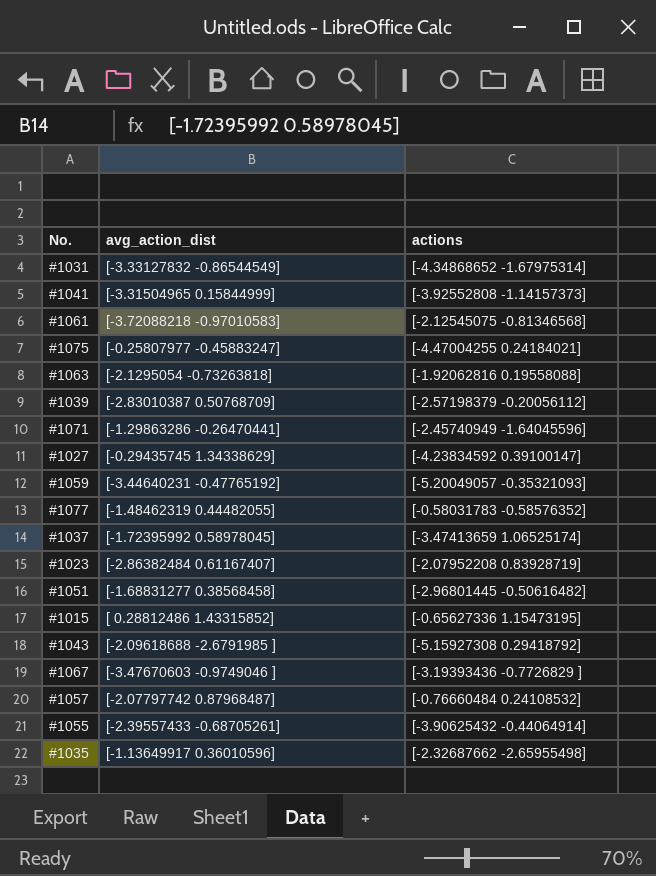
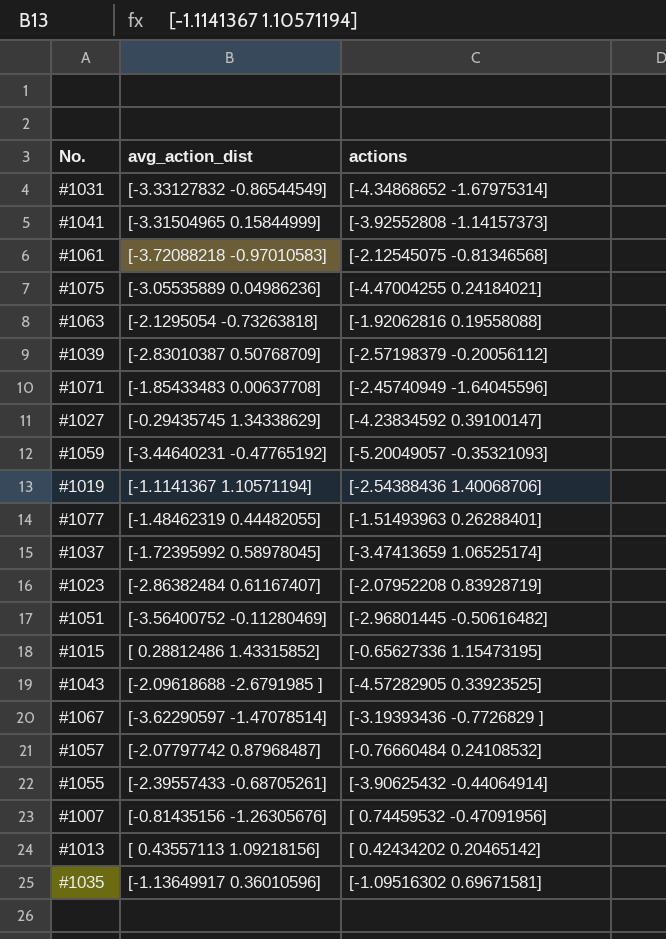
#1075 | avg_action_dist: [-0.25807977 -0.45883247] -> [-3.05535889 0.04986236]
#1071 | avg_action_dist: [-1.29863286 -0.26470441] -> [-1.85433483 0.00637708]
row #1019: none -> [-1.1141367 1.10571194] | [-2.54388436 1.40068706]
#1077 | actions: [-0.58031783 -0.58576352] -> [-1.51493963 0.26288401]
#1051 | avg_action_dist: [-1.68831277 0.38568458] -> [-3.56400752 -0.11280469]
#1043 | actions: [-5.15927308 0.29418792] -> [-4.57282905 0.33923525]
#1067 | avg_action_dist: [-3.47670603 -0.9749046 ] -> [-3.62290597 -1.47078514]
row #1007: none -> [-0.81435156 -1.26305676] | [ 0.74459532 -0.47091956]
row #1013: none -> [ 0.43557113 1.09218156] | [ 0.42434202 0.20465142]
#1035 | actions: [-2.32687662 -2.65955498] -> [-1.09516302 0.69671581]

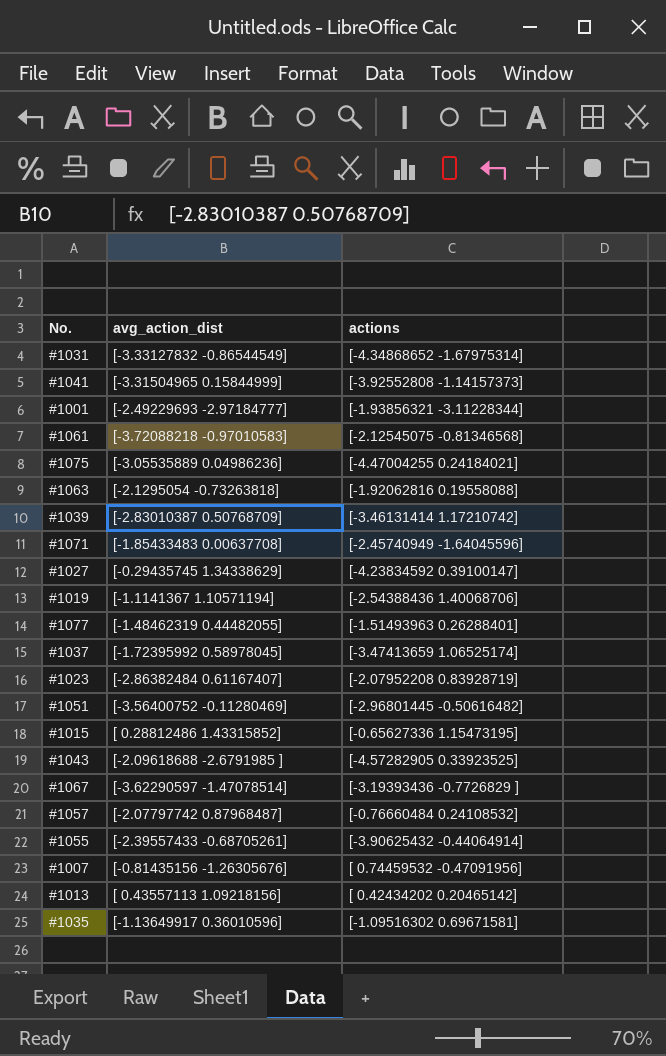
row #1059: [-3.44640231 -0.47765192] | [-5.20049057 -0.35321093] -> none
row #1001: none -> [-2.49229693 -2.97184777] | [-1.93856321 -3.11228344]
#1039 | actions: [-2.57198379 -0.20056112] -> [-3.46131414 1.17210742]

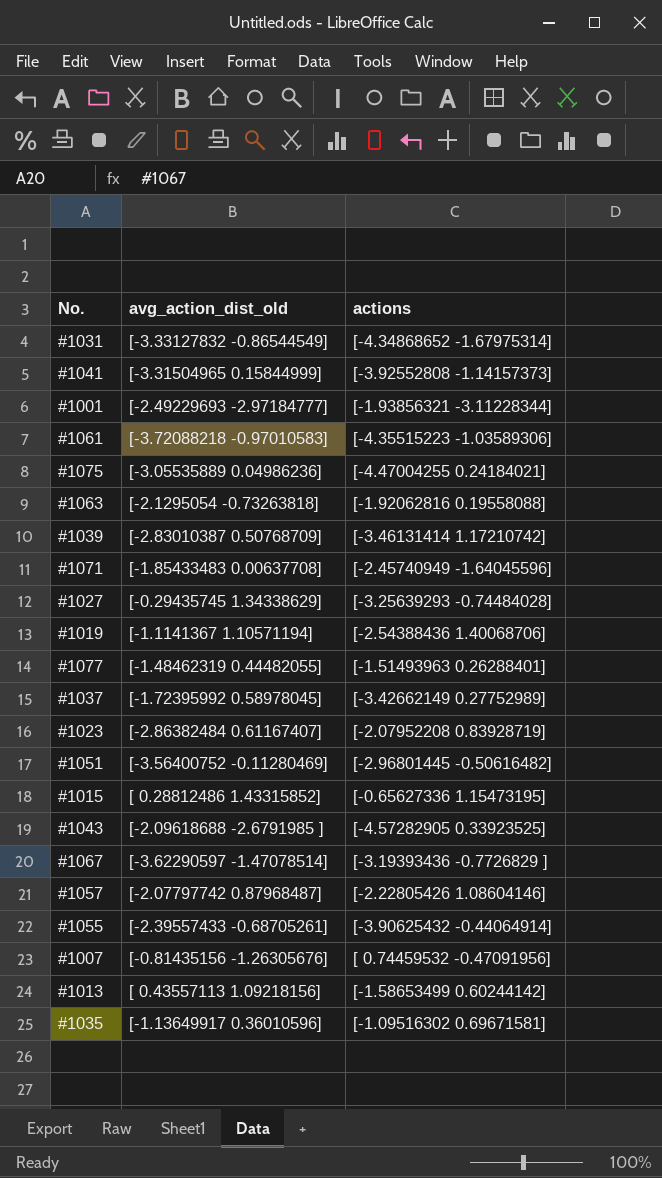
column name: avg_action_dist -> avg_action_dist_old
#1061 | actions: [-2.12545075 -0.81346568] -> [-4.35515223 -1.03589306]
#1027 | actions: [-4.23834592 0.39100147] -> [-3.25639293 -0.74484028]
#1037 | actions: [-3.47413659 1.06525174] -> [-3.42662149 0.27752989]
#1057 | actions: [-0.76660484 0.24108532] -> [-2.22805426 1.08604146]
#1013 | actions: [ 0.42434202 0.20465142] -> [-1.58653499 0.60244142]

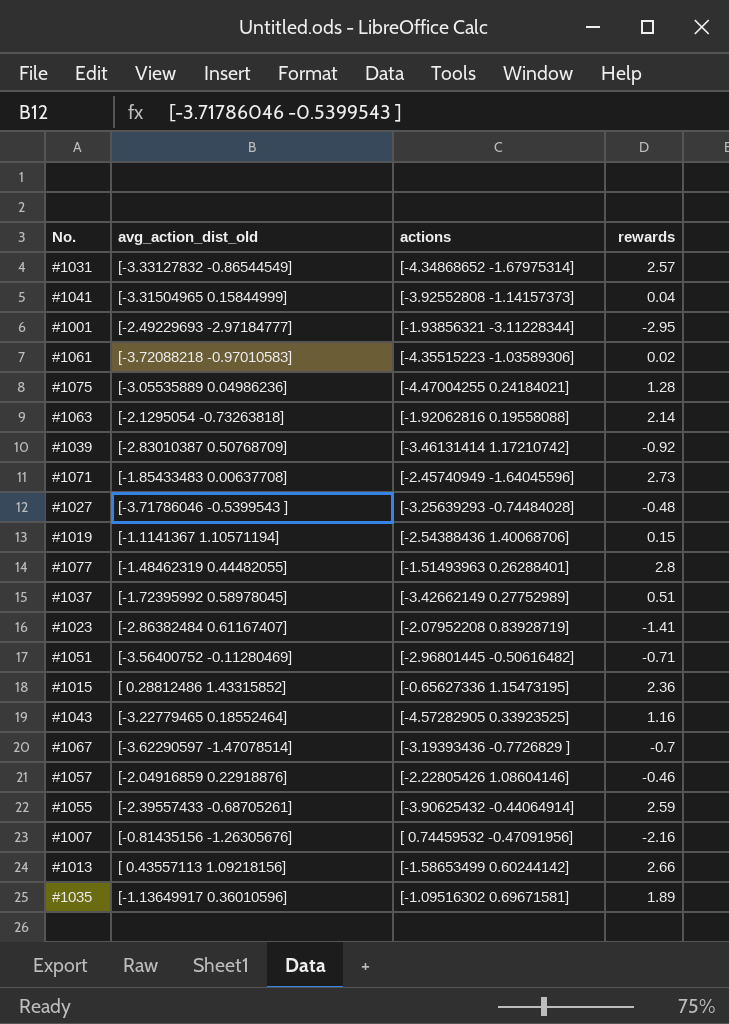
column rewards | position: none -> 4
#1027 | avg_action_dist_old: [-0.29435745 1.34338629] -> [-3.71786046 -0.5399543 ]
#1043 | avg_action_dist_old: [-2.09618688 -2.6791985 ] -> [-3.22779465 0.18552464]
#1057 | avg_action_dist_old: [-2.07797742 0.87968487] -> [-2.04916859 0.22918876]

